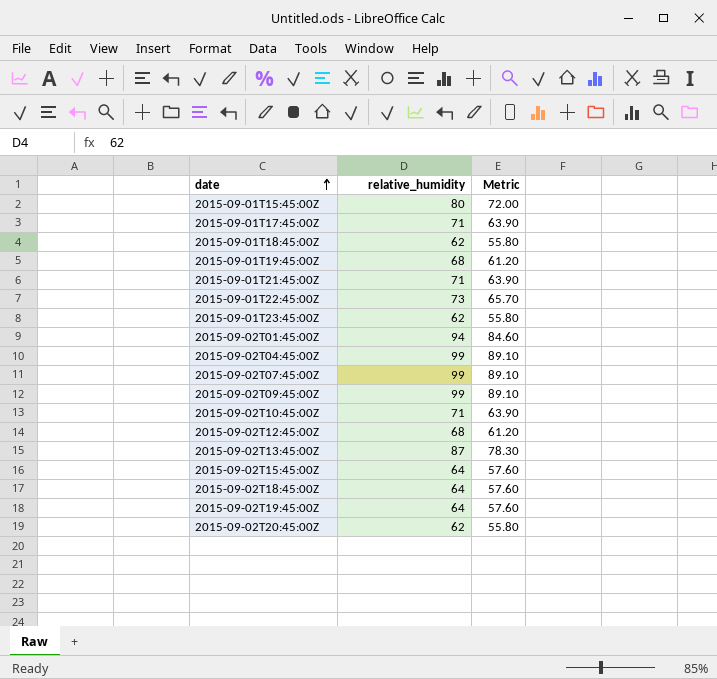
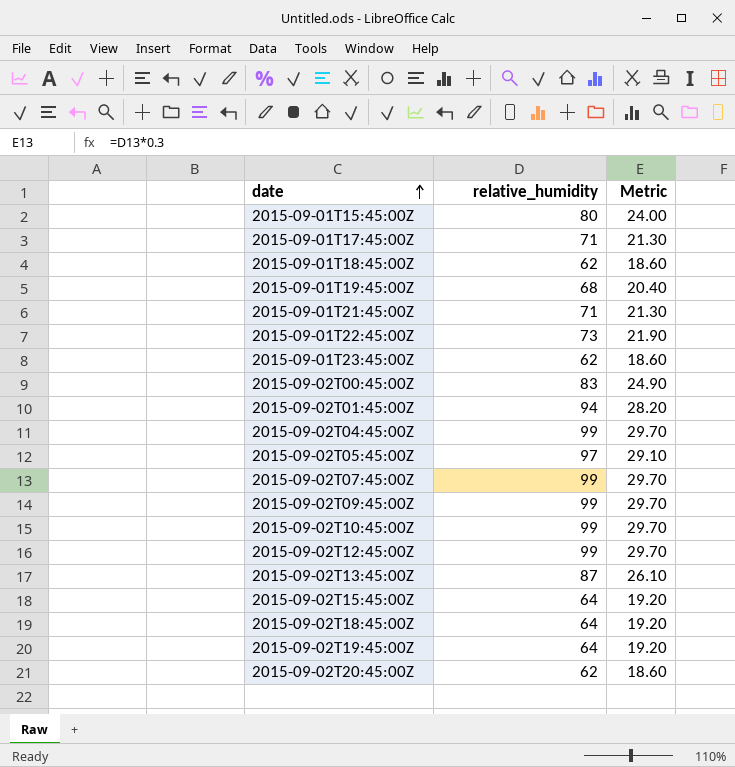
column Metric | formula: [relative_humidity] * 0.9 -> [relative_humidity] * 0.3
row 2015-09-02T00:45:00Z: none -> 83 | 24.90
row 2015-09-02T05:45:00Z: none -> 97 | 29.10
2015-09-02T10:45:00Z | relative_humidity: 71 -> 99
2015-09-02T12:45:00Z | relative_humidity: 68 -> 99

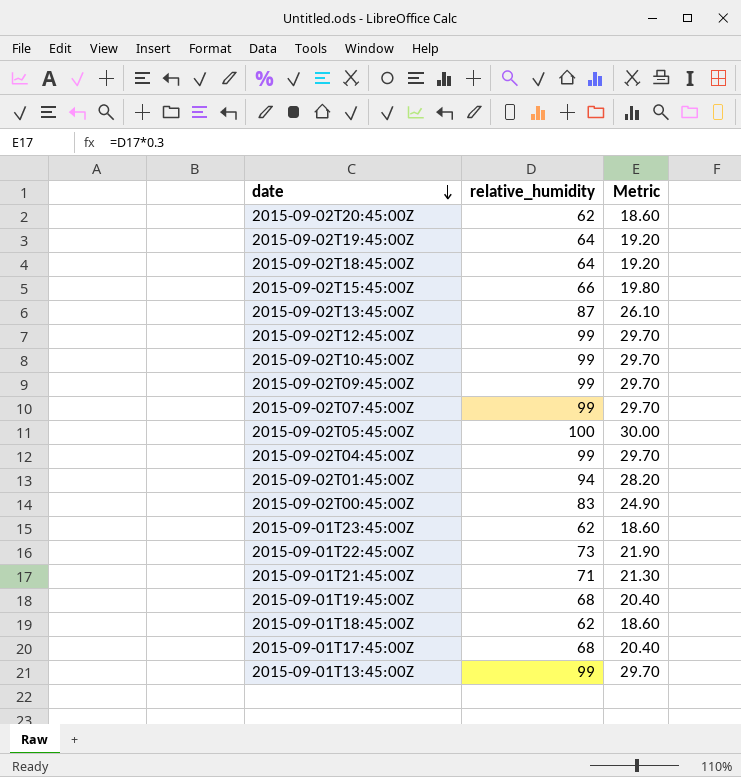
row order: date ascending -> date descending
row 2015-09-01T15:45:00Z: 80 | 24.00 -> none
2015-09-02T15:45:00Z | relative_humidity: 64 -> 66
2015-09-02T15:45:00Z | Metric: 19.20 -> 19.80
2015-09-02T05:45:00Z | relative_humidity: 97 -> 100
2015-09-02T05:45:00Z | Metric: 29.10 -> 30.00
2015-09-01T17:45:00Z | relative_humidity: 71 -> 68
2015-09-01T17:45:00Z | Metric: 21.30 -> 20.40
row 2015-09-01T13:45:00Z: none -> 99 | 29.70

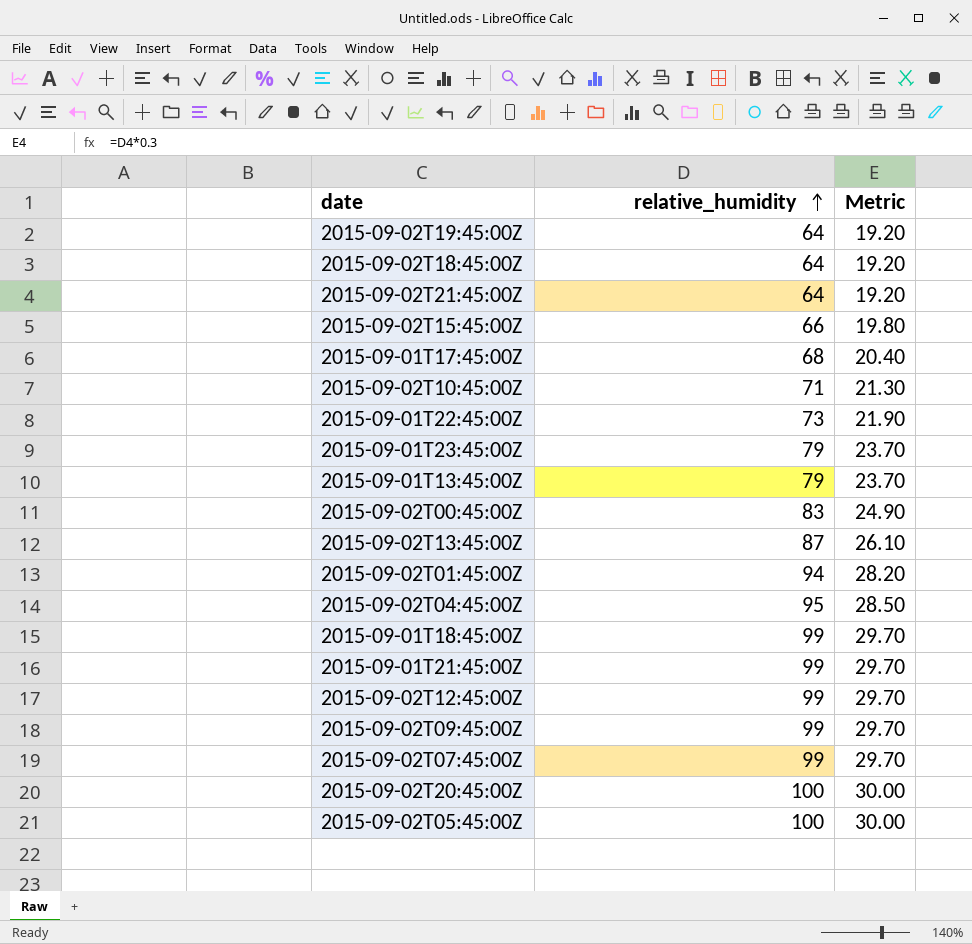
row order: date descending -> relative_humidity ascending
row 2015-09-01T19:45:00Z: 68 | 20.40 -> none
row 2015-09-02T21:45:00Z: none -> 64 | 19.20
2015-09-02T10:45:00Z | relative_humidity: 99 -> 71
2015-09-02T10:45:00Z | Metric: 29.70 -> 21.30
2015-09-01T23:45:00Z | relative_humidity: 62 -> 79
2015-09-01T23:45:00Z | Metric: 18.60 -> 23.70
2015-09-01T13:45:00Z | relative_humidity: 99 -> 79
2015-09-01T13:45:00Z | Metric: 29.70 -> 23.70
2015-09-02T04:45:00Z | relative_humidity: 99 -> 95
2015-09-02T04:45:00Z | Metric: 29.70 -> 28.50
2015-09-01T18:45:00Z | relative_humidity: 62 -> 99
2015-09-01T18:45:00Z | Metric: 18.60 -> 29.70
2015-09-01T21:45:00Z | relative_humidity: 71 -> 99
2015-09-01T21:45:00Z | Metric: 21.30 -> 29.70
2015-09-02T20:45:00Z | relative_humidity: 62 -> 100
2015-09-02T20:45:00Z | Metric: 18.60 -> 30.00

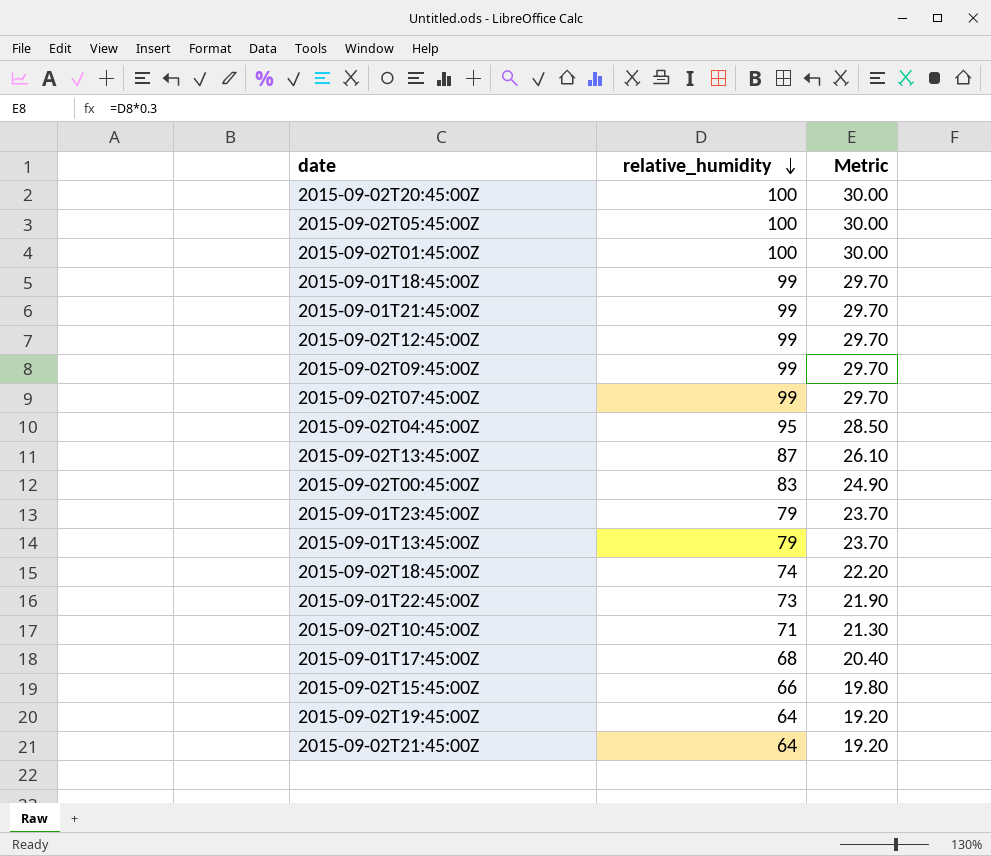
row order: relative_humidity ascending -> relative_humidity descending
2015-09-02T01:45:00Z | relative_humidity: 94 -> 100
2015-09-02T01:45:00Z | Metric: 28.20 -> 30.00
2015-09-02T18:45:00Z | relative_humidity: 64 -> 74
2015-09-02T18:45:00Z | Metric: 19.20 -> 22.20

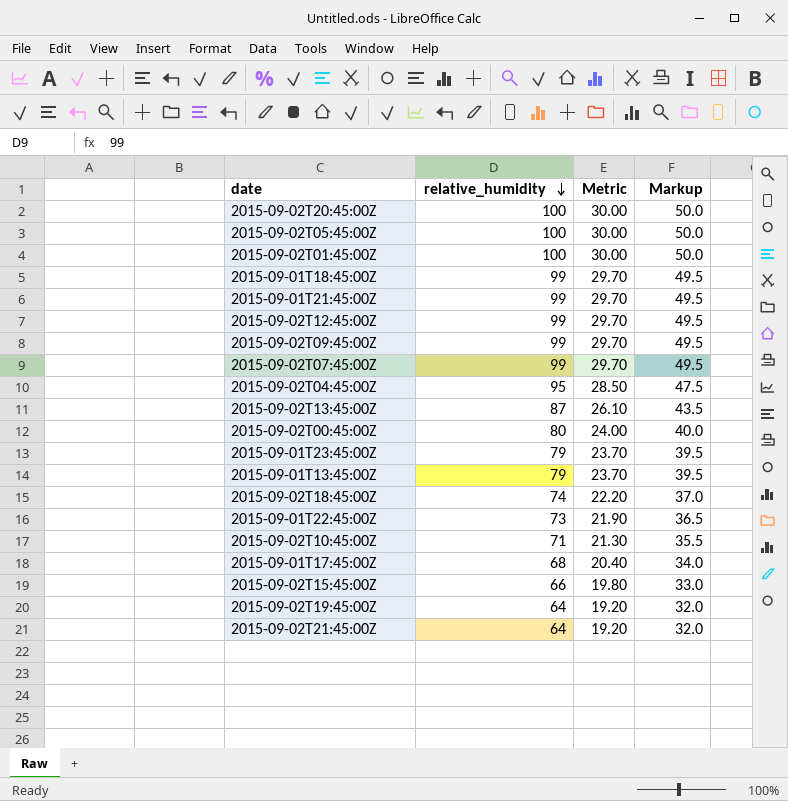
column Markup | formula: none -> [relative_humidity] * 0.5
2015-09-02T00:45:00Z | relative_humidity: 83 -> 80
2015-09-02T00:45:00Z | Metric: 24.90 -> 24.00

